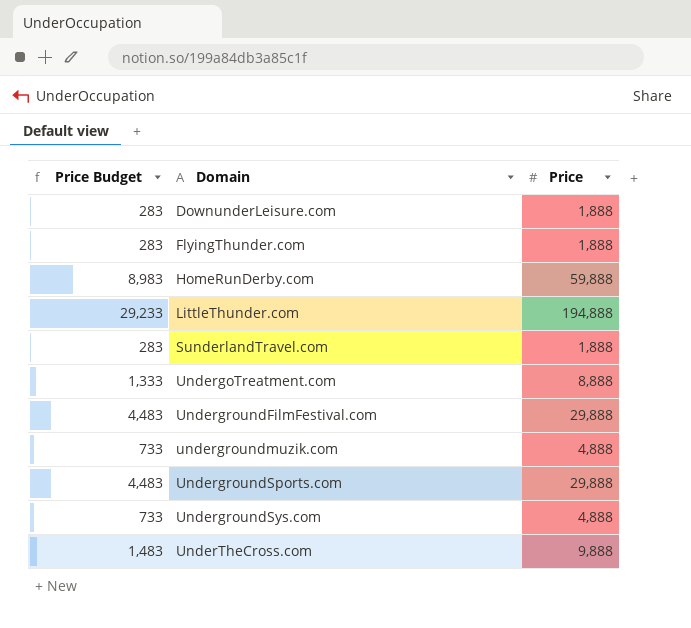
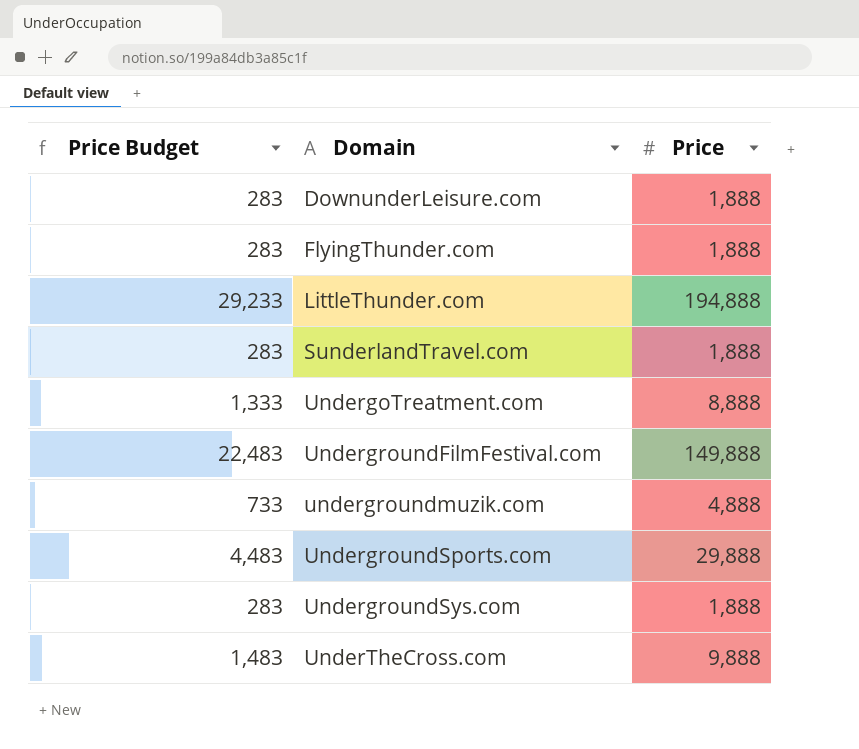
row HomeRunDerby.com: 8,983 | 59,888 -> none
UndergroundFilmFestival.com | Price Budget: 4,483 -> 22,483
UndergroundFilmFestival.com | Price: 29,888 -> 149,888
UndergroundSys.com | Price Budget: 733 -> 283
UndergroundSys.com | Price: 4,888 -> 1,888

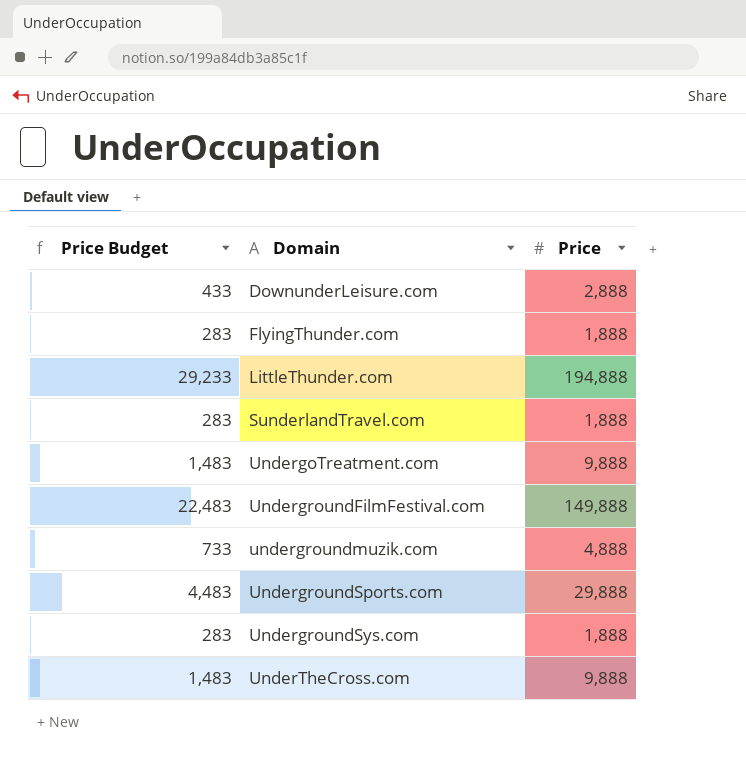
DownunderLeisure.com | Price Budget: 283 -> 433
DownunderLeisure.com | Price: 1,888 -> 2,888
UndergoTreatment.com | Price Budget: 1,333 -> 1,483
UndergoTreatment.com | Price: 8,888 -> 9,888

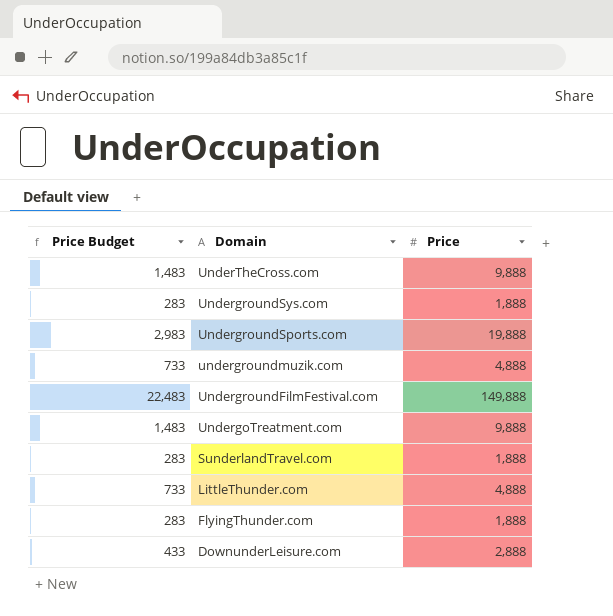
row order: Domain ascending -> Domain descending
UndergroundSports.com | Price Budget: 4,483 -> 2,983
UndergroundSports.com | Price: 29,888 -> 19,888
LittleThunder.com | Price Budget: 29,233 -> 733
LittleThunder.com | Price: 194,888 -> 4,888

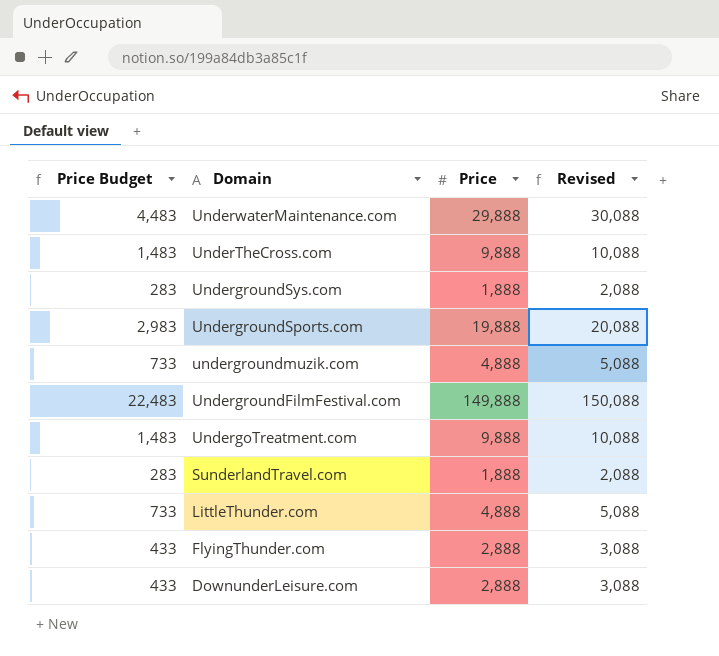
column Revised | formula: none -> [Price] + 200
row UnderwaterMaintenance.com: none -> 4,483 | 29,888 | 30,088
FlyingThunder.com | Price Budget: 283 -> 433
FlyingThunder.com | Price: 1,888 -> 2,888

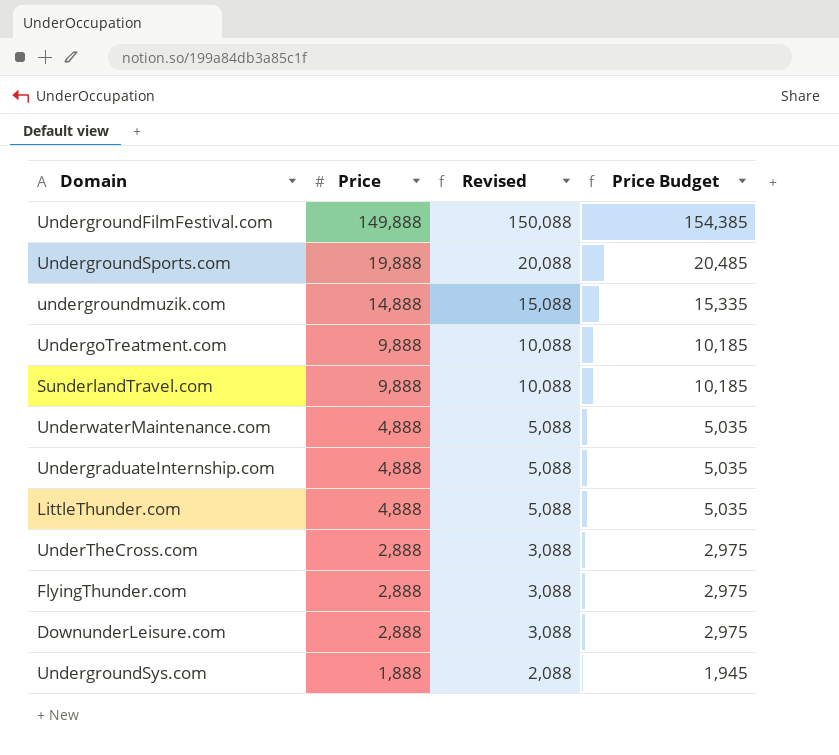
row order: Domain descending -> Price descending
column Price Budget | formula: [Price] * 0.15 -> [Price] * 1.03
column Price Budget | position: 1 -> 4
undergroundmuzik.com | Price: 4,888 -> 14,888
undergroundmuzik.com | Revised: 5,088 -> 15,088
SunderlandTravel.com | Price: 1,888 -> 9,888
SunderlandTravel.com | Revised: 2,088 -> 10,088
UnderwaterMaintenance.com | Price: 29,888 -> 4,888
UnderwaterMaintenance.com | Revised: 30,088 -> 5,088
row UndergraduateInternship.com: none -> 4,888 | 5,088 | 5,035
UnderTheCross.com | Price: 9,888 -> 2,888
UnderTheCross.com | Revised: 10,088 -> 3,088

